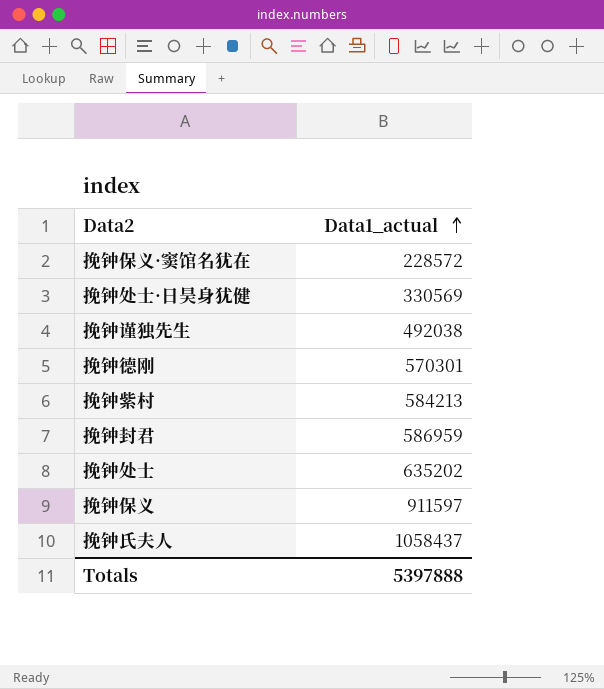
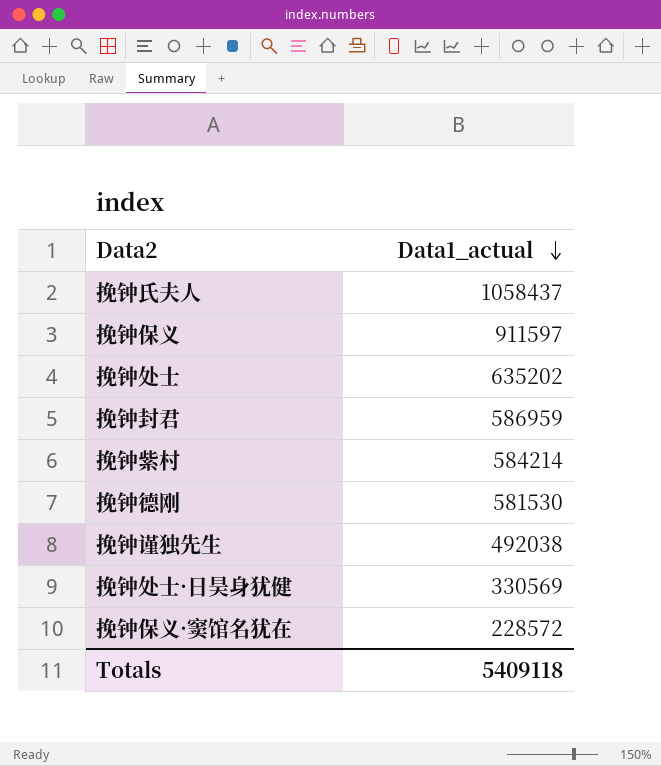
row order: Data1_actual ascending -> Data1_actual descending
挽钟紫村 | Data1_actual: 584213 -> 584214
挽钟德刚 | Data1_actual: 570301 -> 581530
Totals | Data1_actual: 5397888 -> 5409118

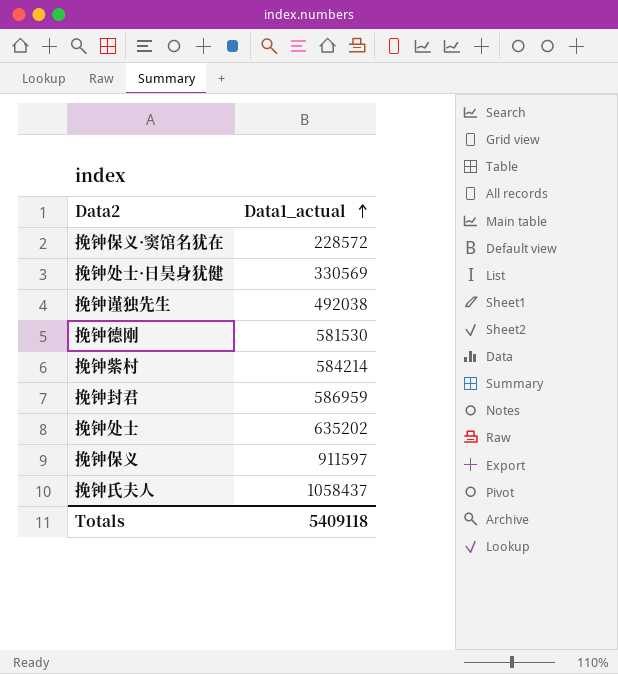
row order: Data1_actual descending -> Data1_actual ascending

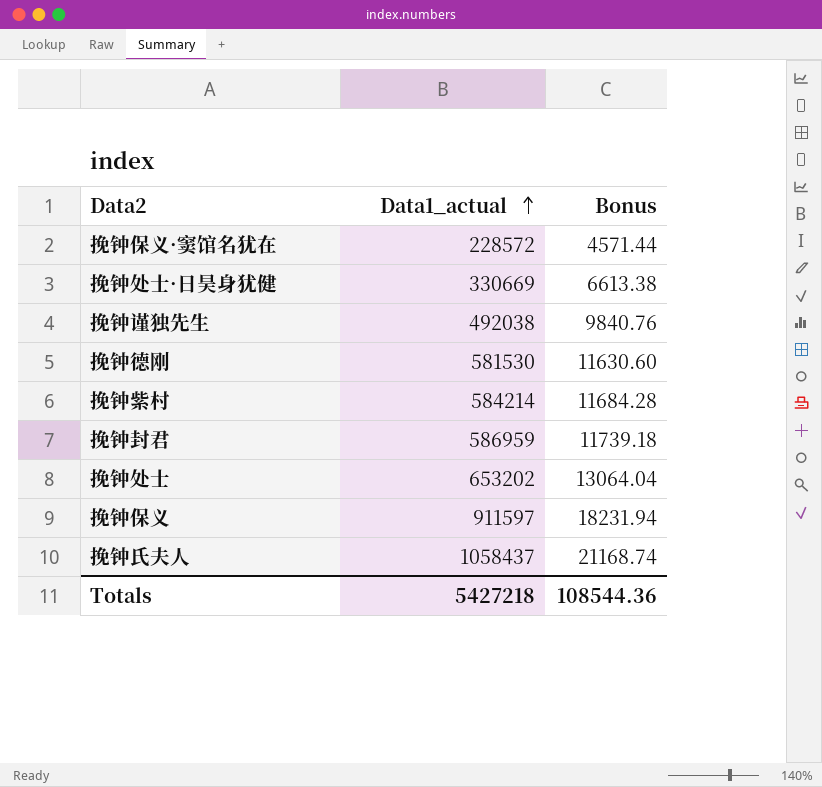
column Bonus | formula: none -> [Data1_actual] * 0.02
挽钟处士·日昊身犹健 | Data1_actual: 330569 -> 330669
挽钟处士 | Data1_actual: 635202 -> 653202
Totals | Data1_actual: 5409118 -> 5427218

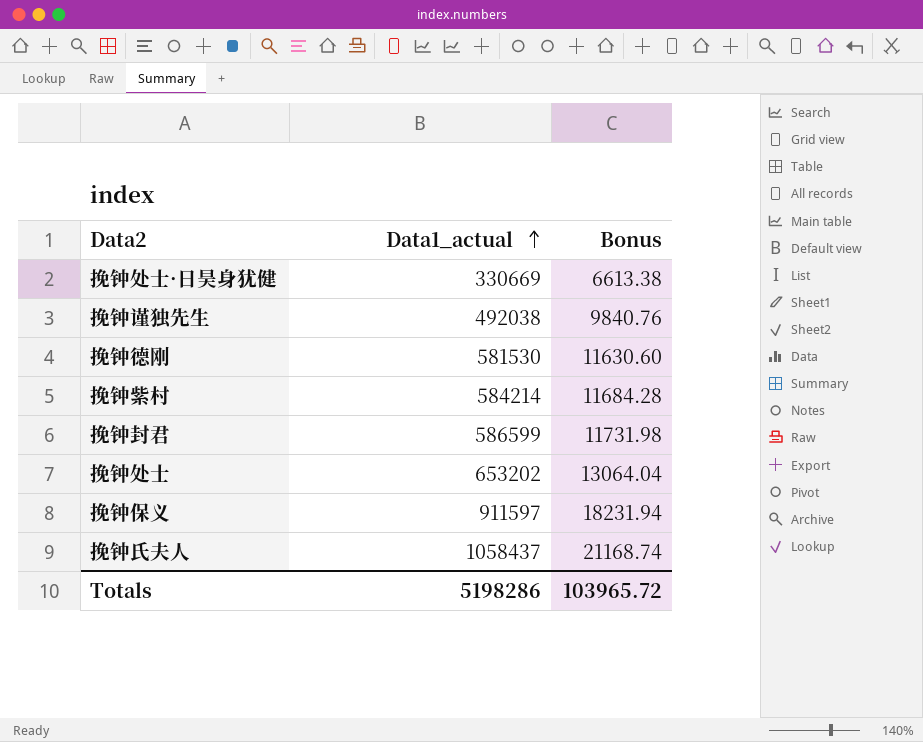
row 挽钟保义·窦馆名犹在: 228572 | 4571.44 -> none
挽钟封君 | Data1_actual: 586959 -> 586599
挽钟封君 | Bonus: 11739.18 -> 11731.98
Totals | Data1_actual: 5427218 -> 5198286
Totals | Bonus: 108544.36 -> 103965.72

